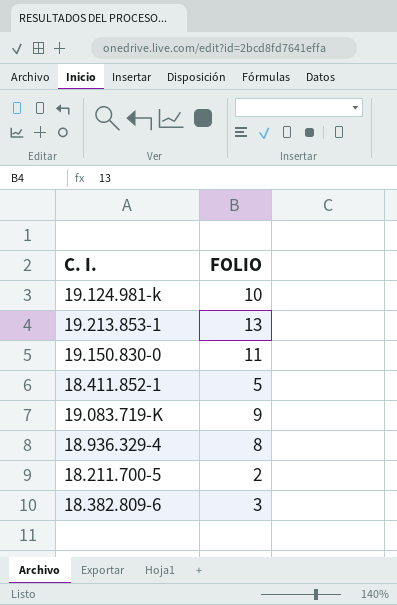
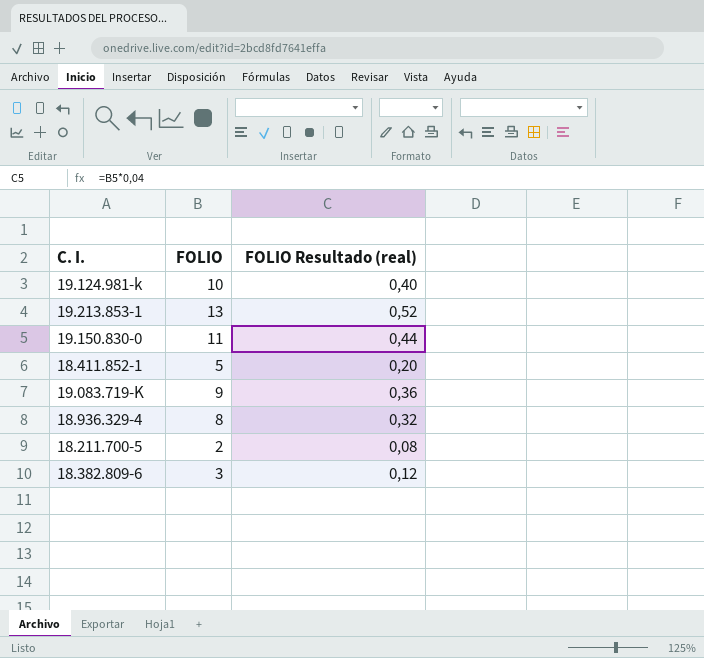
column FOLIO Resultado (real) | formula: none -> [FOLIO] * 0,04

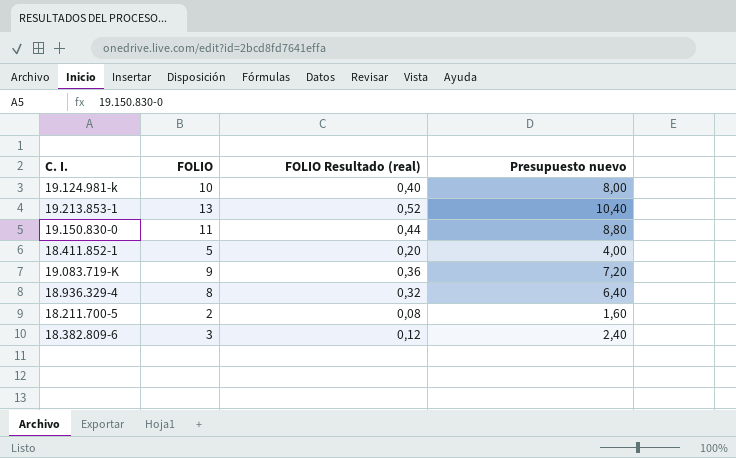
column Presupuesto nuevo | formula: none -> [FOLIO] * 0,8

